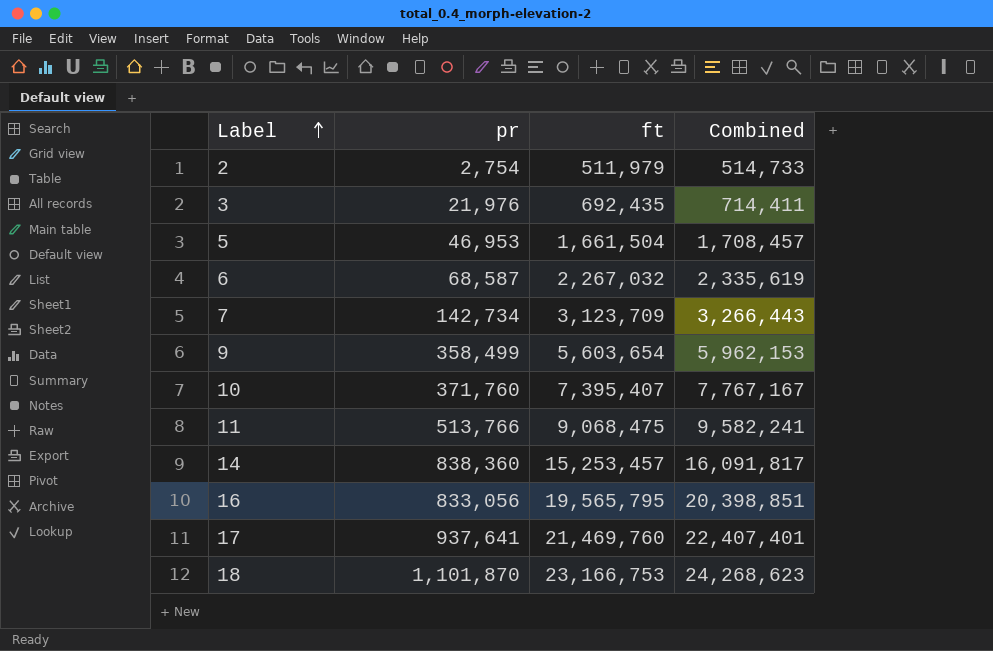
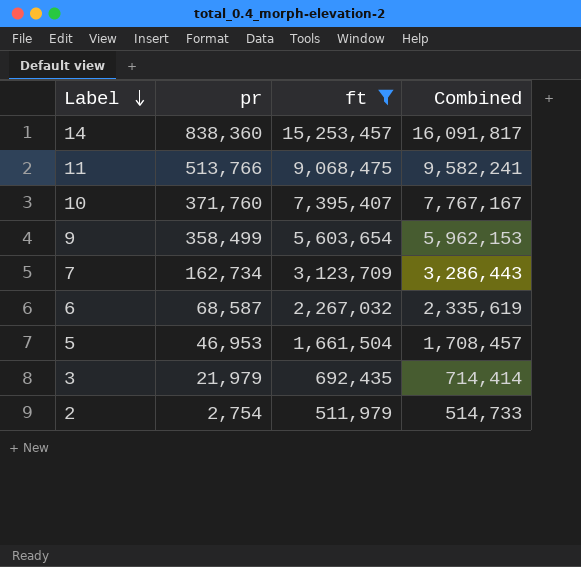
filter: none -> ft <= 15,253,457
row order: Label ascending -> Label descending
7 | pr: 142,734 -> 162,734
7 | Combined: 3,266,443 -> 3,286,443
3 | pr: 21,976 -> 21,979
3 | Combined: 714,411 -> 714,414

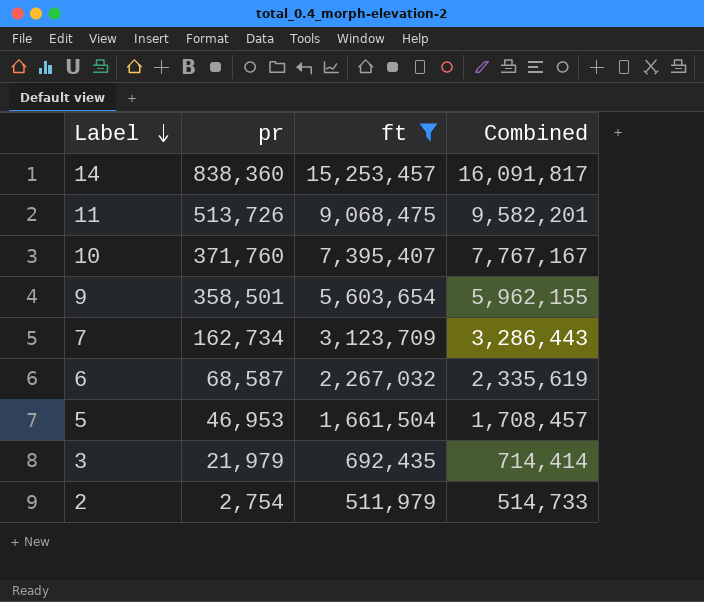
11 | pr: 513,766 -> 513,726
11 | Combined: 9,582,241 -> 9,582,201
9 | pr: 358,499 -> 358,501
9 | Combined: 5,962,153 -> 5,962,155

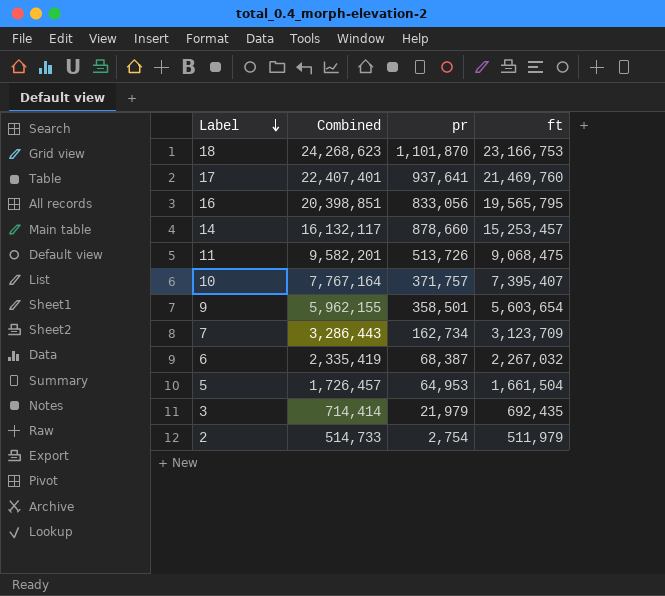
filter: ft <= 15,253,457 -> none
column Combined | position: 4 -> 2
14 | Combined: 16,091,817 -> 16,132,117
14 | pr: 838,360 -> 878,660
10 | Combined: 7,767,167 -> 7,767,164
10 | pr: 371,760 -> 371,757
6 | Combined: 2,335,619 -> 2,335,419
6 | pr: 68,587 -> 68,387
5 | Combined: 1,708,457 -> 1,726,457
5 | pr: 46,953 -> 64,953

